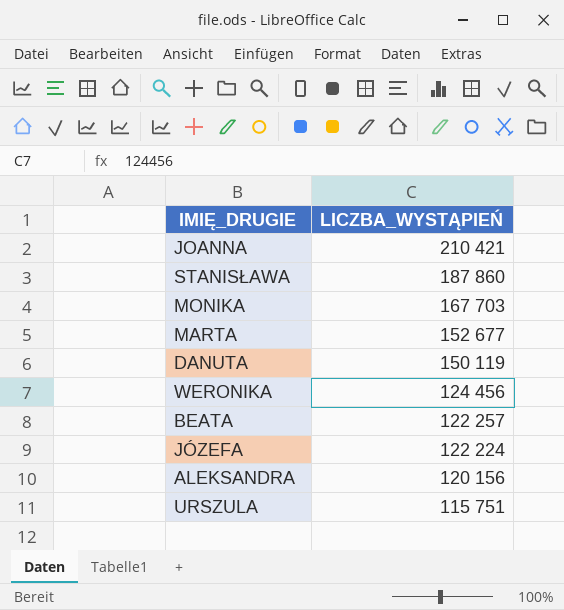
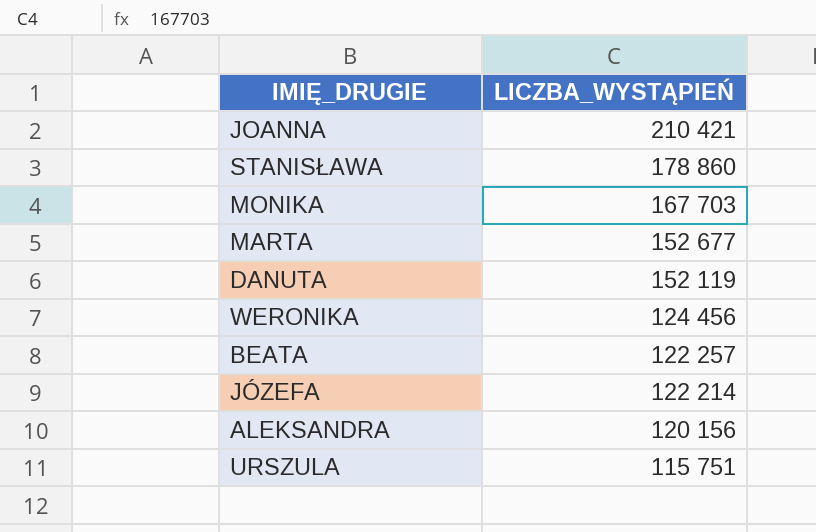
STANISŁAWA | LICZBA_WYSTĄPIEŃ: 187 860 -> 178 860
DANUTA | LICZBA_WYSTĄPIEŃ: 150 119 -> 152 119
JÓZEFA | LICZBA_WYSTĄPIEŃ: 122 224 -> 122 214

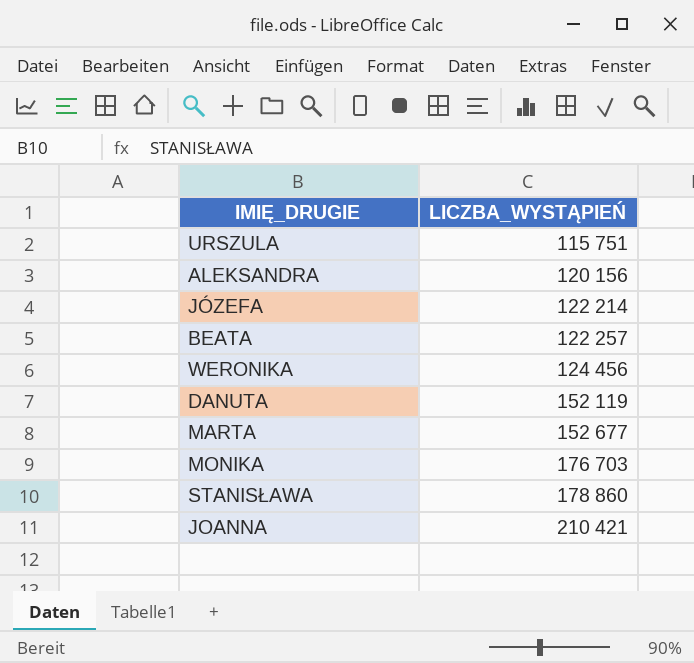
row order: LICZBA_WYSTĄPIEŃ descending -> LICZBA_WYSTĄPIEŃ ascending
MONIKA | LICZBA_WYSTĄPIEŃ: 167 703 -> 176 703

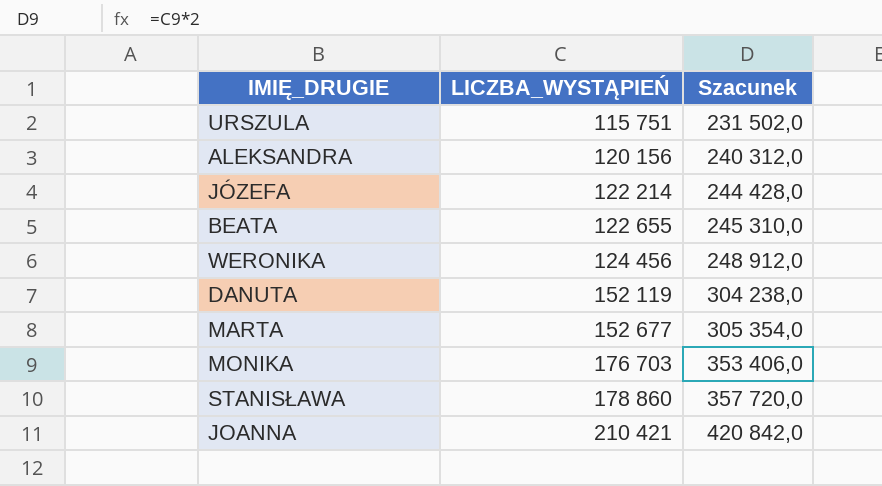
column Szacunek | formula: none -> [LICZBA_WYSTĄPIEŃ] * 2
BEATA | LICZBA_WYSTĄPIEŃ: 122 257 -> 122 655

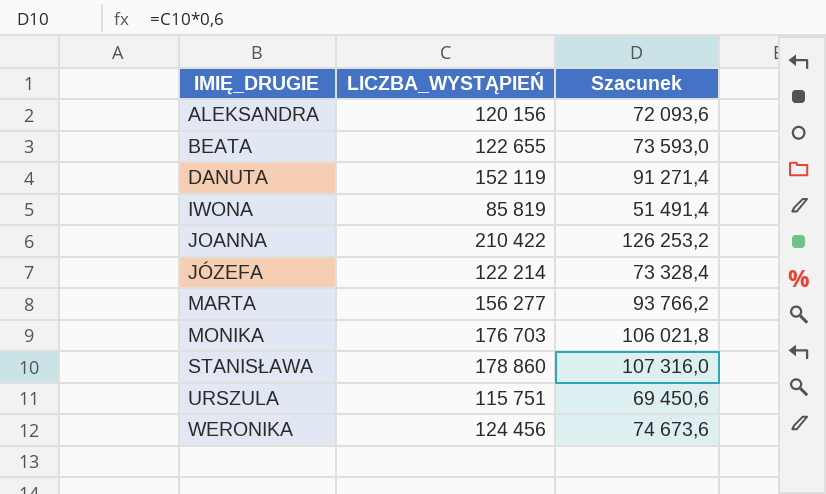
row order: LICZBA_WYSTĄPIEŃ ascending -> IMIĘ_DRUGIE ascending
column Szacunek | formula: [LICZBA_WYSTĄPIEŃ] * 2 -> [LICZBA_WYSTĄPIEŃ] * 0,6
row IWONA: none -> 85 819 | 51 491,4
JOANNA | LICZBA_WYSTĄPIEŃ: 210 421 -> 210 422
MARTA | LICZBA_WYSTĄPIEŃ: 152 677 -> 156 277

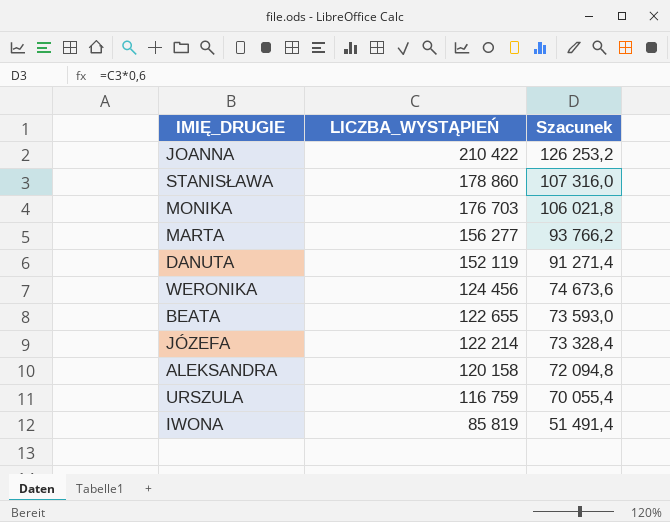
row order: IMIĘ_DRUGIE ascending -> LICZBA_WYSTĄPIEŃ descending
ALEKSANDRA | LICZBA_WYSTĄPIEŃ: 120 156 -> 120 158
ALEKSANDRA | Szacunek: 72 093,6 -> 72 094,8
URSZULA | LICZBA_WYSTĄPIEŃ: 115 751 -> 116 759
URSZULA | Szacunek: 69 450,6 -> 70 055,4

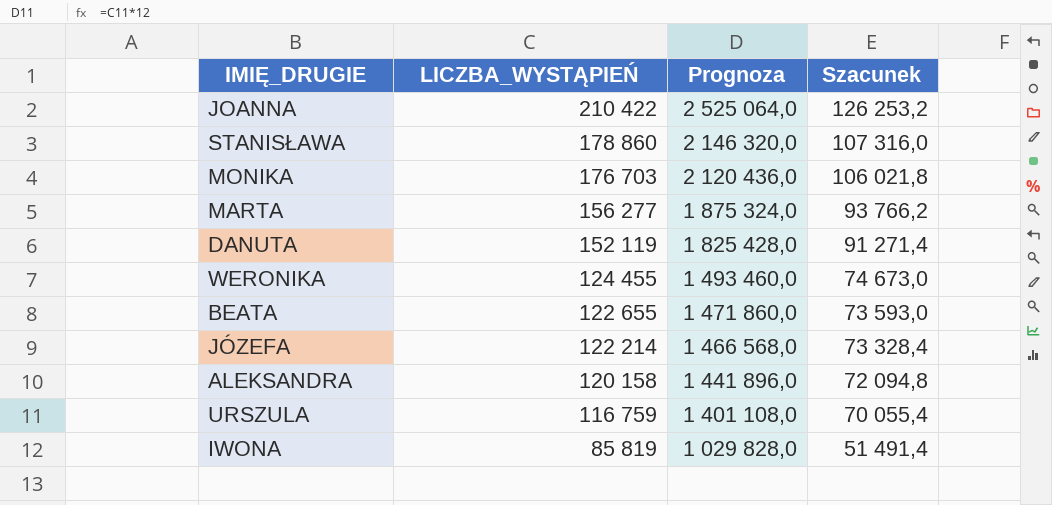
column Prognoza | formula: none -> [LICZBA_WYSTĄPIEŃ] * 12
WERONIKA | LICZBA_WYSTĄPIEŃ: 124 456 -> 124 455
WERONIKA | Szacunek: 74 673,6 -> 74 673,0

